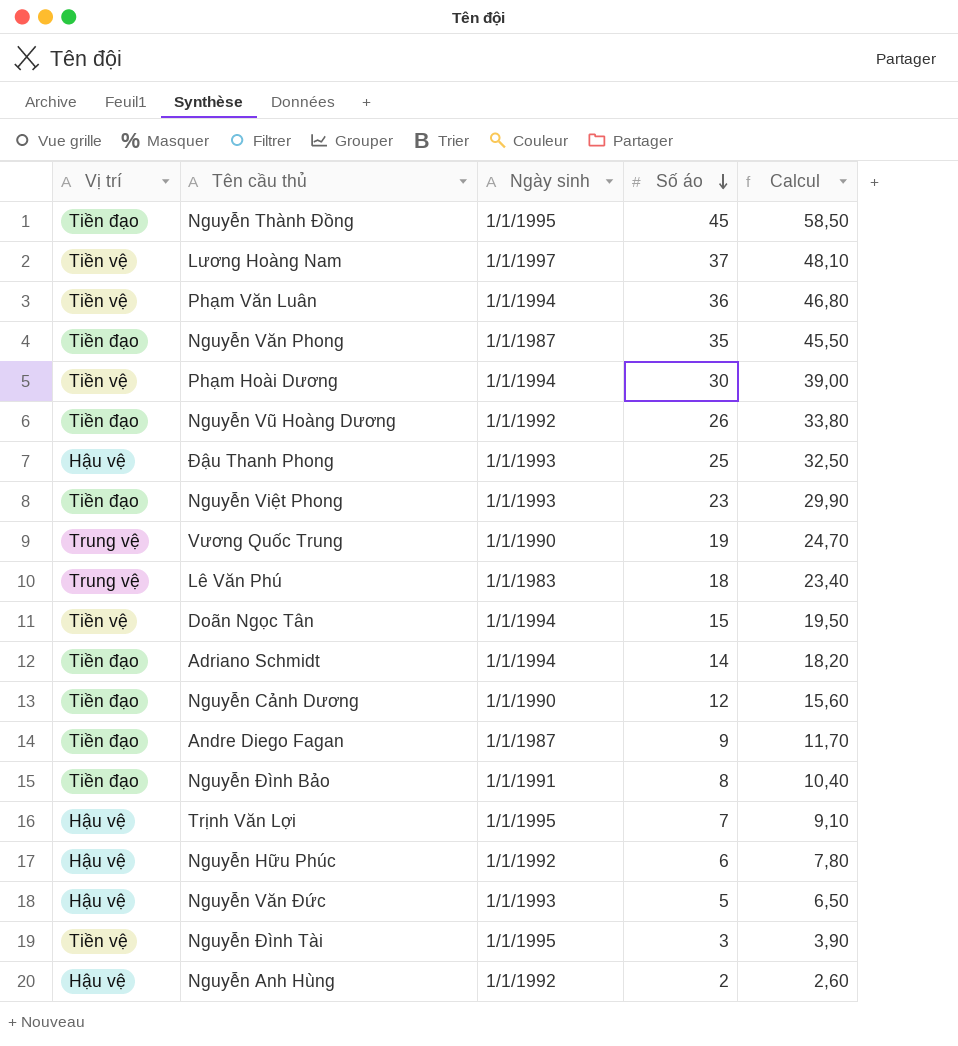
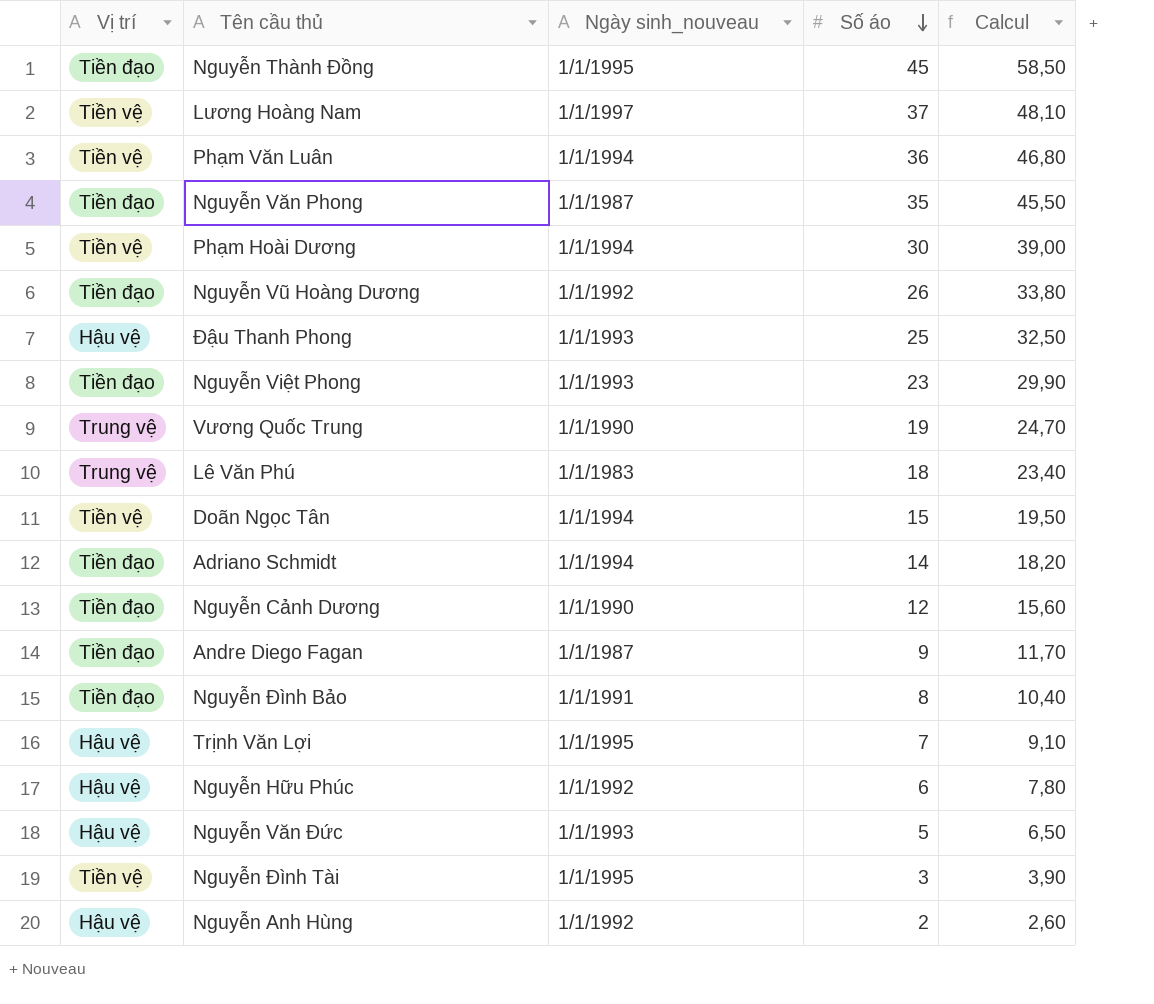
column name: Ngày sinh -> Ngày sinh_nouveau

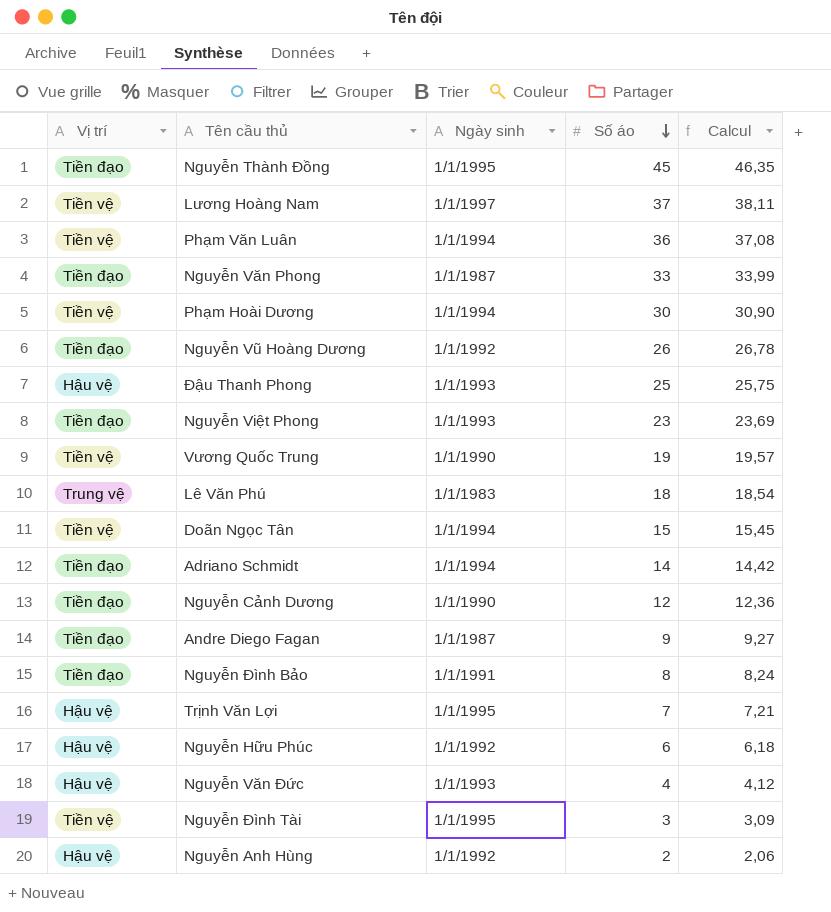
column name: Ngày sinh_nouveau -> Ngày sinh
column Calcul | formula: [Số áo] * 1,3 -> [Số áo] * 1,03
Nguyễn Văn Phong | Số áo: 35 -> 33
Vương Quốc Trung | Vị trí: Trung vệ -> Tiền vệ
Nguyễn Văn Đức | Số áo: 5 -> 4

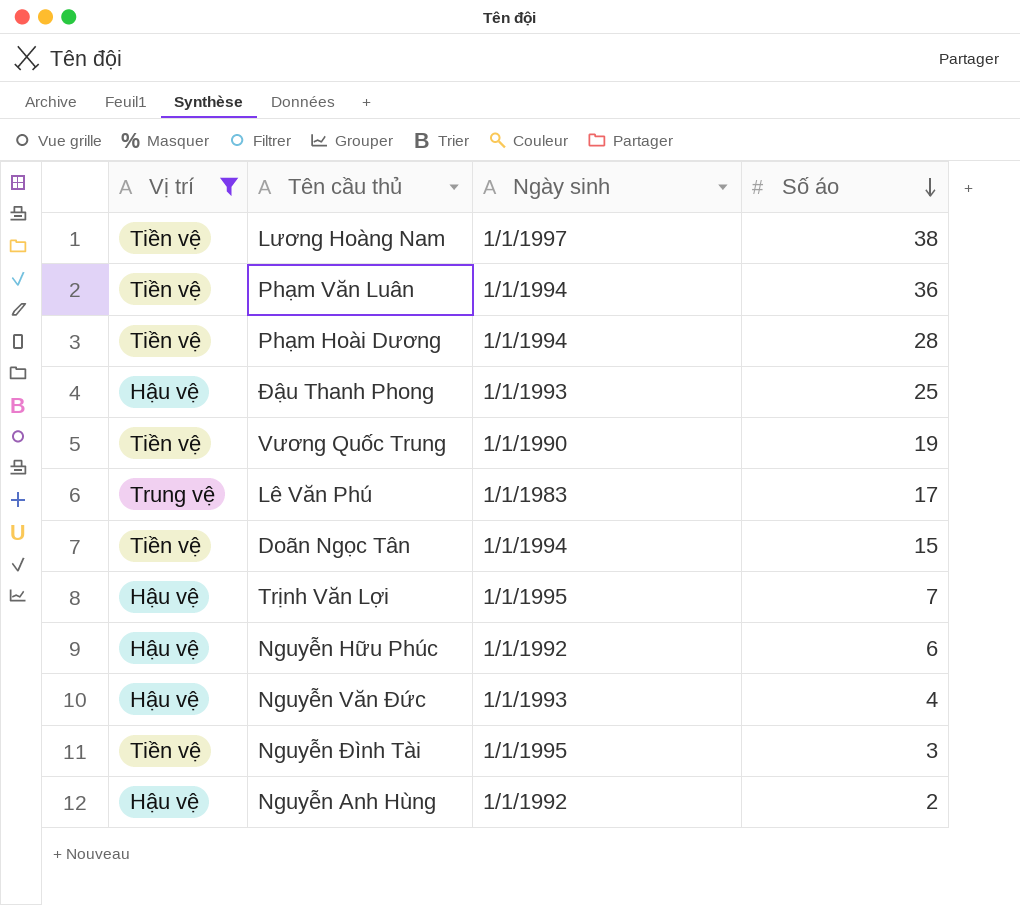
filter: none -> Vị trí != Tiền đạo
column Calcul | formula: [Số áo] * 1,03 -> none
Lương Hoàng Nam | Số áo: 37 -> 38
Phạm Hoài Dương | Số áo: 30 -> 28
Lê Văn Phú | Số áo: 18 -> 17

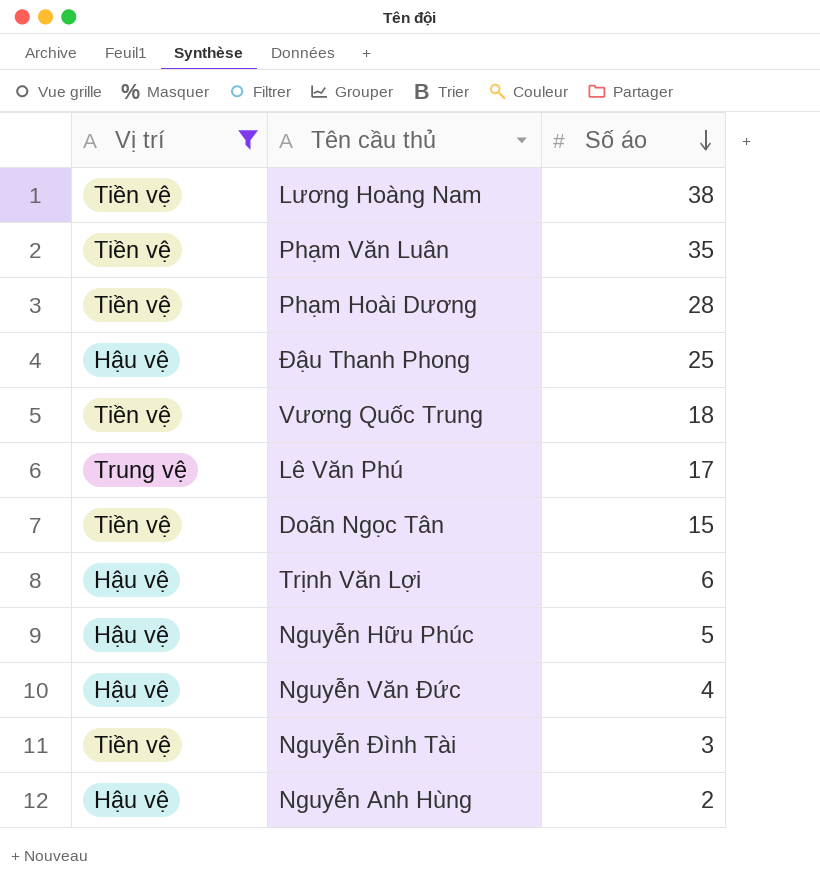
column Ngày sinh | position: 3 -> none
Phạm Văn Luân | Số áo: 36 -> 35
Vương Quốc Trung | Số áo: 19 -> 18
Trịnh Văn Lợi | Số áo: 7 -> 6
Nguyễn Hữu Phúc | Số áo: 6 -> 5

